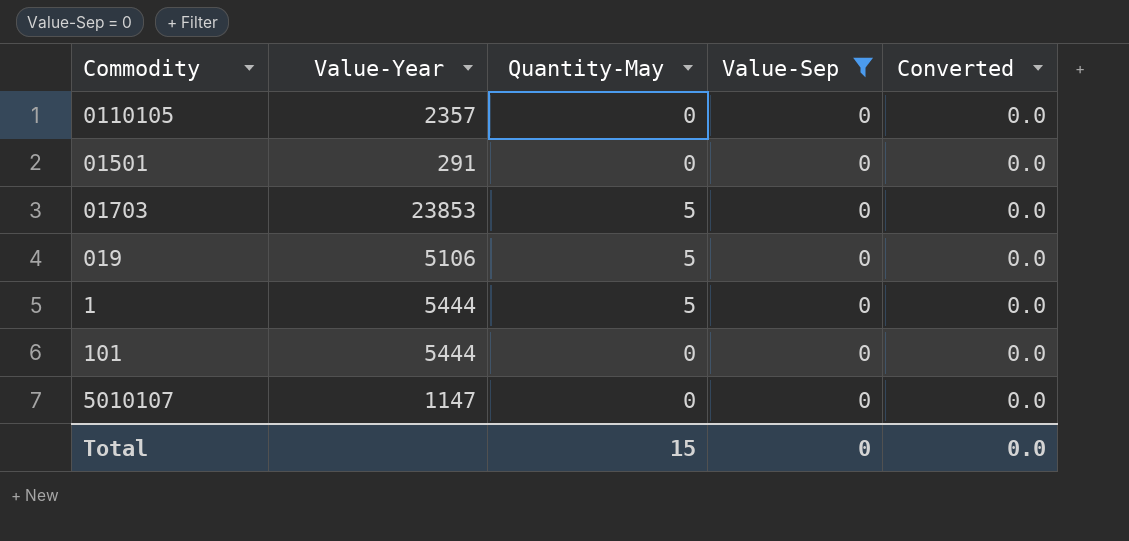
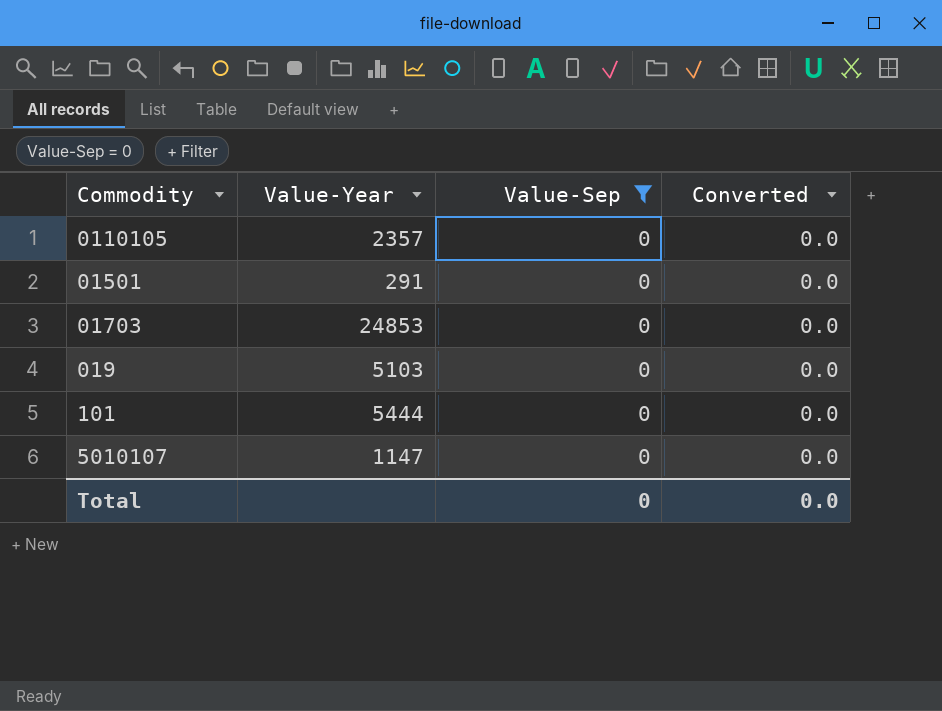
column Quantity-May | position: 3 -> none
row 1: 5444 | 5 | 0 | 0.0 -> none
01703 | Value-Year: 23853 -> 24853
019 | Value-Year: 5106 -> 5103

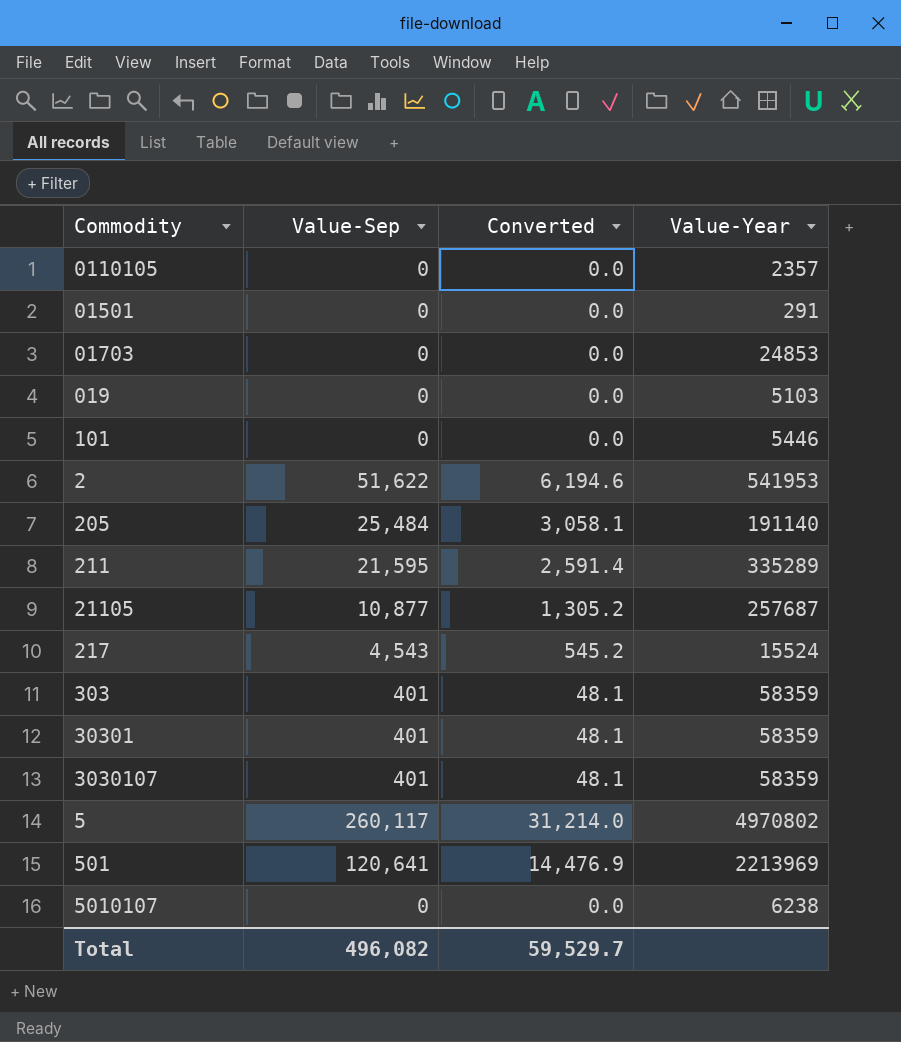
filter: Value-Sep = 0 -> none
column Value-Year | position: 2 -> 4
101 | Value-Year: 5444 -> 5446
5010107 | Value-Year: 1147 -> 6238
Total | Value-Sep: 0 -> 496,082
Total | Converted: 0.0 -> 59,529.7

